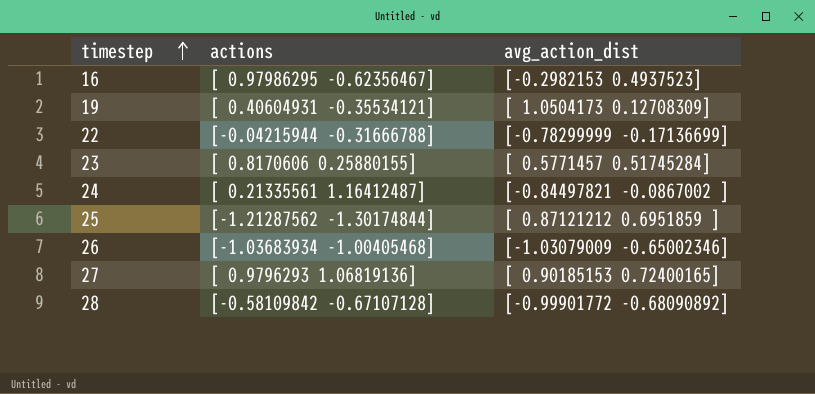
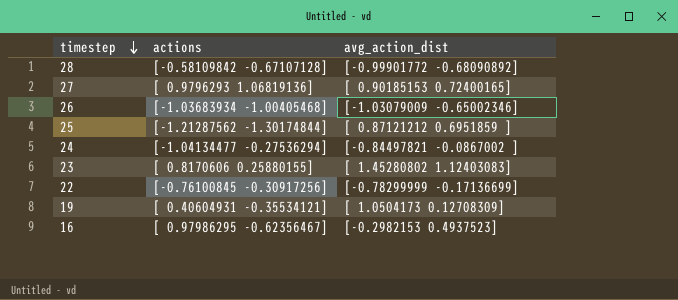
row order: timestep ascending -> timestep descending
24 | actions: [ 0.21335561 1.16412487] -> [-1.04134477 -0.27536294]
23 | avg_action_dist: [ 0.5771457 0.51745284] -> [ 1.45280802 1.12403083]
22 | actions: [-0.04215944 -0.31666788] -> [-0.76100845 -0.30917256]

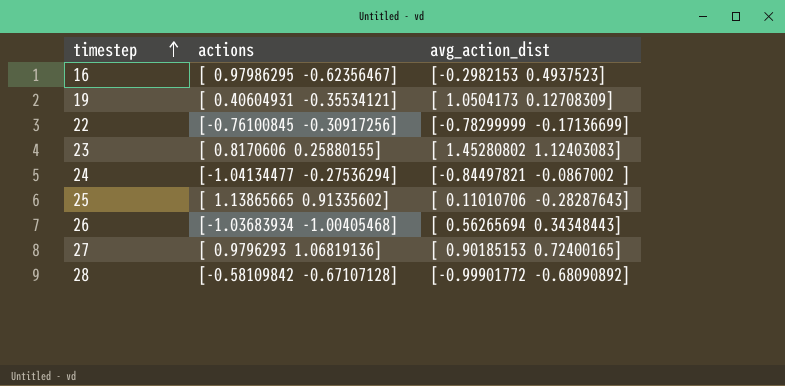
row order: timestep descending -> timestep ascending
25 | actions: [-1.21287562 -1.30174844] -> [ 1.13865665 0.91335602]
25 | avg_action_dist: [ 0.87121212 0.6951859 ] -> [ 0.11010706 -0.28287643]
26 | avg_action_dist: [-1.03079009 -0.65002346] -> [ 0.56265694 0.34348443]

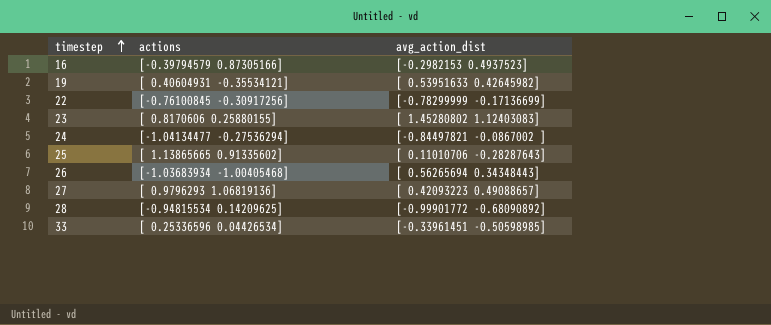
16 | actions: [ 0.97986295 -0.62356467] -> [-0.39794579 0.87305166]
19 | avg_action_dist: [ 1.0504173 0.12708309] -> [ 0.53951633 0.42645982]
27 | avg_action_dist: [ 0.90185153 0.72400165] -> [ 0.42093223 0.49088657]
28 | actions: [-0.58109842 -0.67107128] -> [-0.94815534 0.14209625]
row 33: none -> [ 0.25336596 0.04426534] | [-0.33961451 -0.50598985]

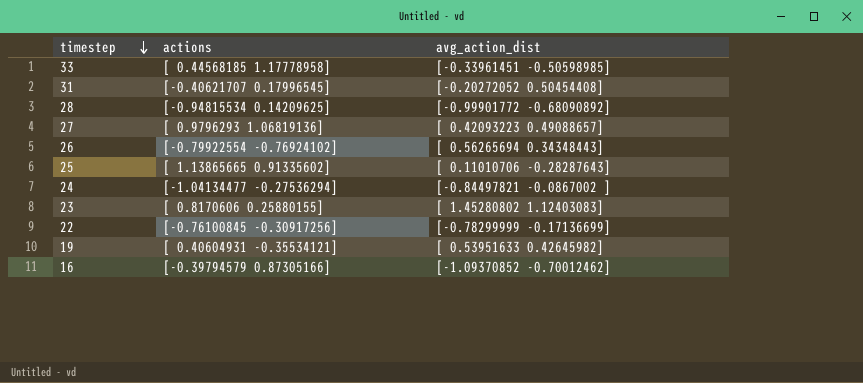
row order: timestep ascending -> timestep descending
33 | actions: [ 0.25336596 0.04426534] -> [ 0.44568185 1.17778958]
row 31: none -> [-0.40621707 0.17996545] | [-0.20272052 0.50454408]
26 | actions: [-1.03683934 -1.00405468] -> [-0.79922554 -0.76924102]
16 | avg_action_dist: [-0.2982153 0.4937523] -> [-1.09370852 -0.70012462]

